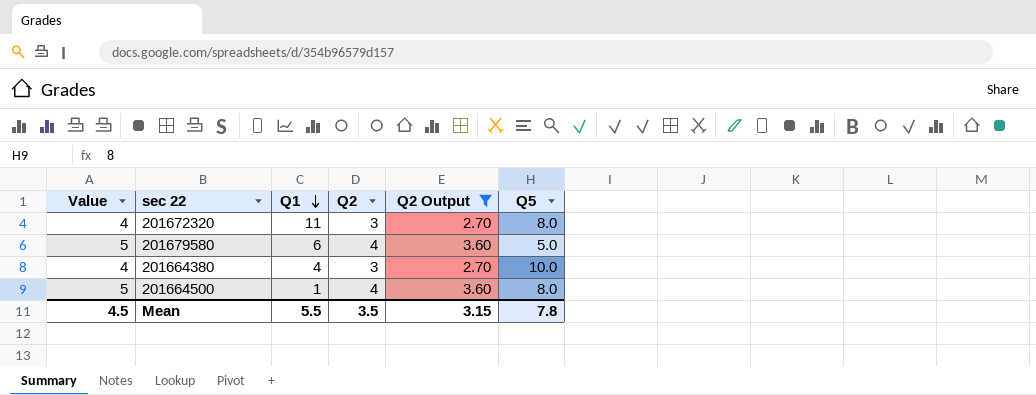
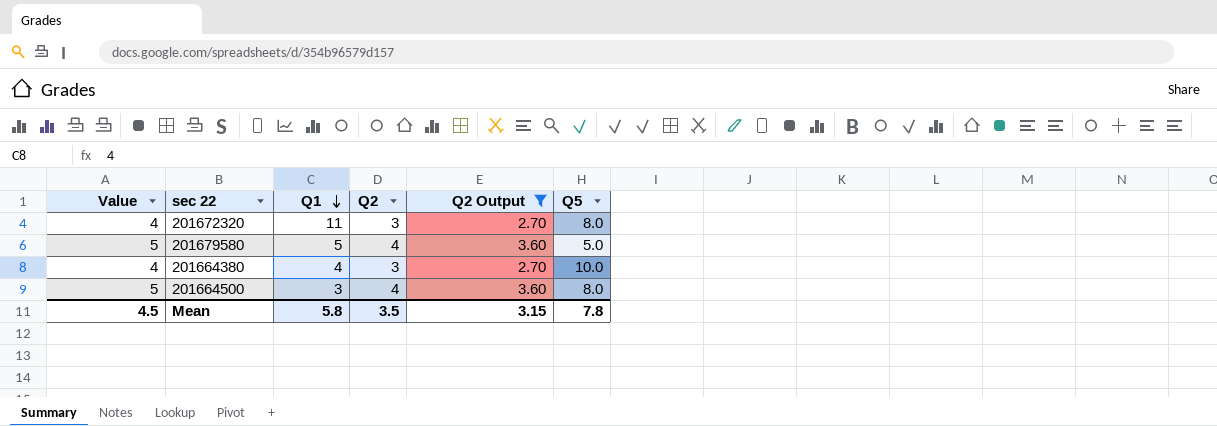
201679580 | Q1: 6 -> 5
201664500 | Q1: 1 -> 3
Mean | Q1: 5.5 -> 5.8

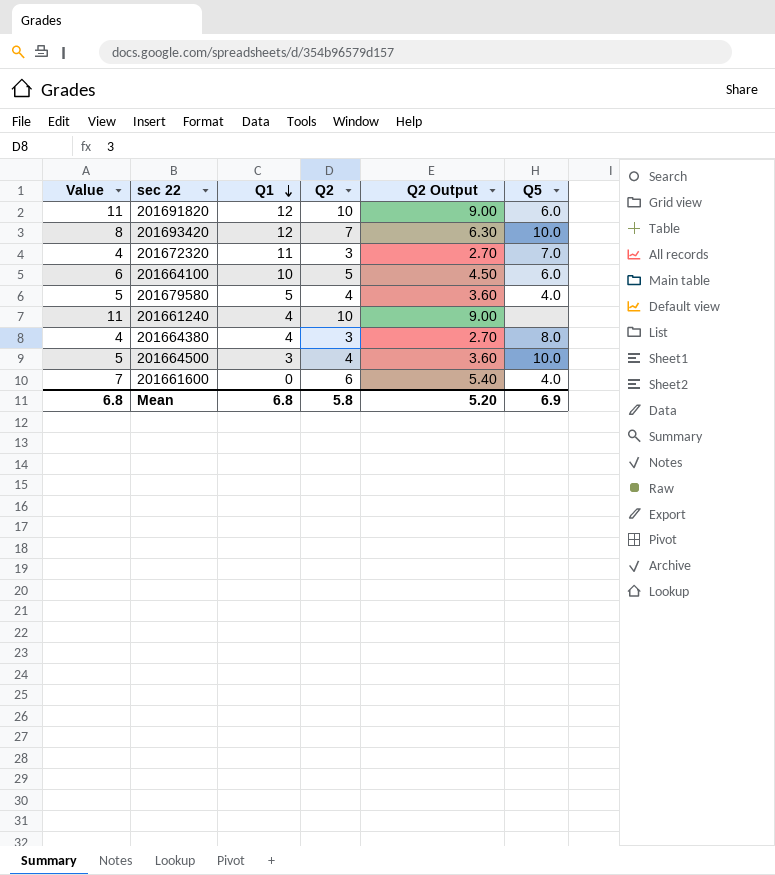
filter: Q2 Output <= 3.60 -> none
201672320 | Q5: 8.0 -> 7.0
201679580 | Q5: 5.0 -> 4.0
201664380 | Q5: 10.0 -> 8.0
201664500 | Q5: 8.0 -> 10.0
Mean | Value: 4.5 -> 6.8
Mean | Q1: 5.8 -> 6.8
Mean | Q2: 3.5 -> 5.8
Mean | Q2 Output: 3.15 -> 5.20
Mean | Q5: 7.8 -> 6.9

